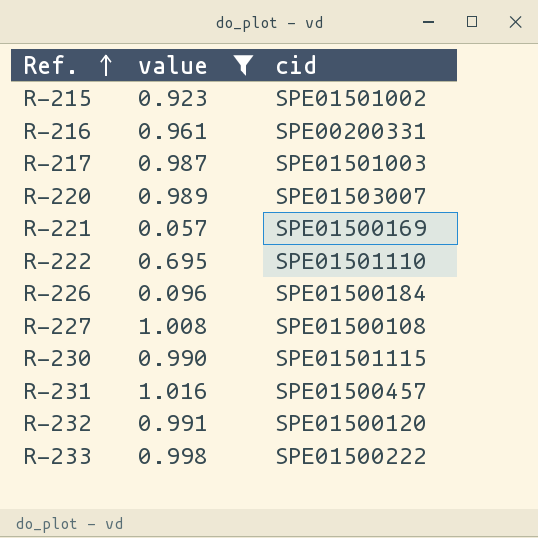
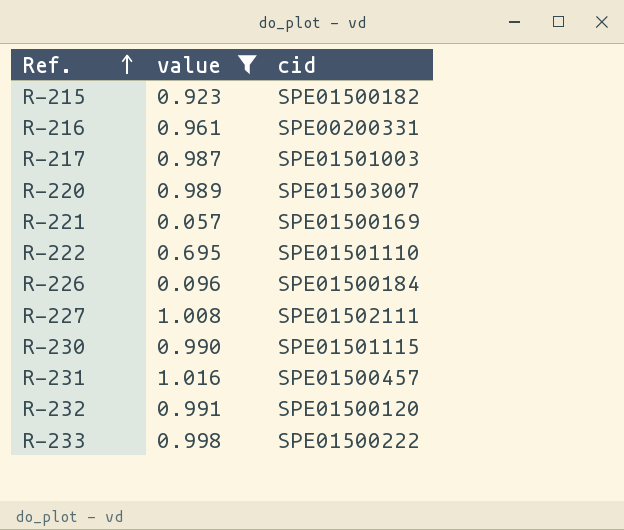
R-215 | cid: SPE01501002 -> SPE01500182
R-227 | cid: SPE01500108 -> SPE01502111

